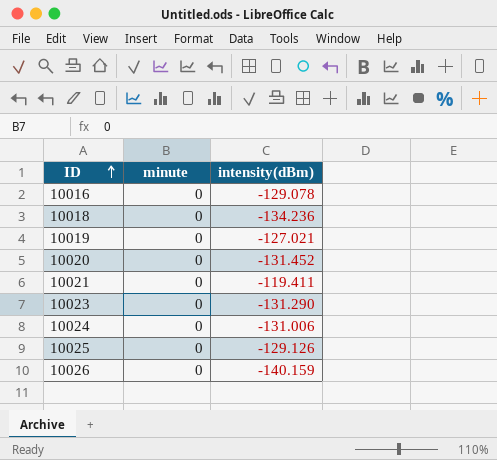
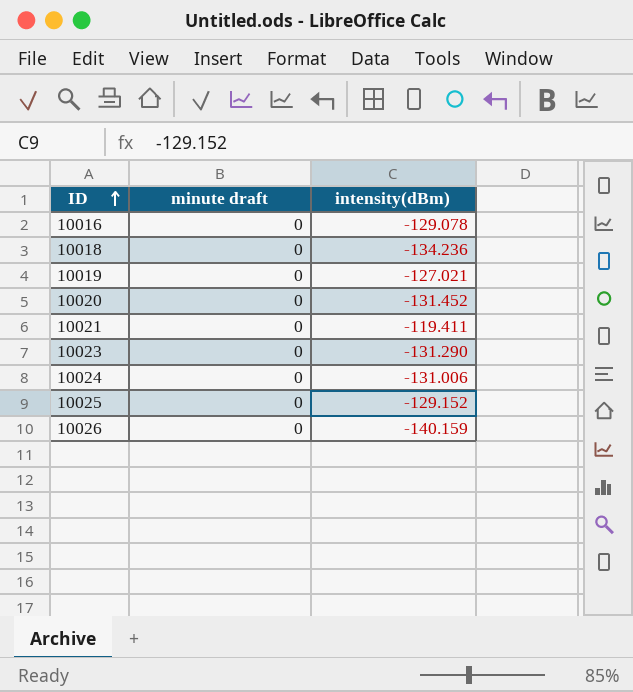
column name: minute -> minute draft
10025 | intensity(dBm): -129.126 -> -129.152

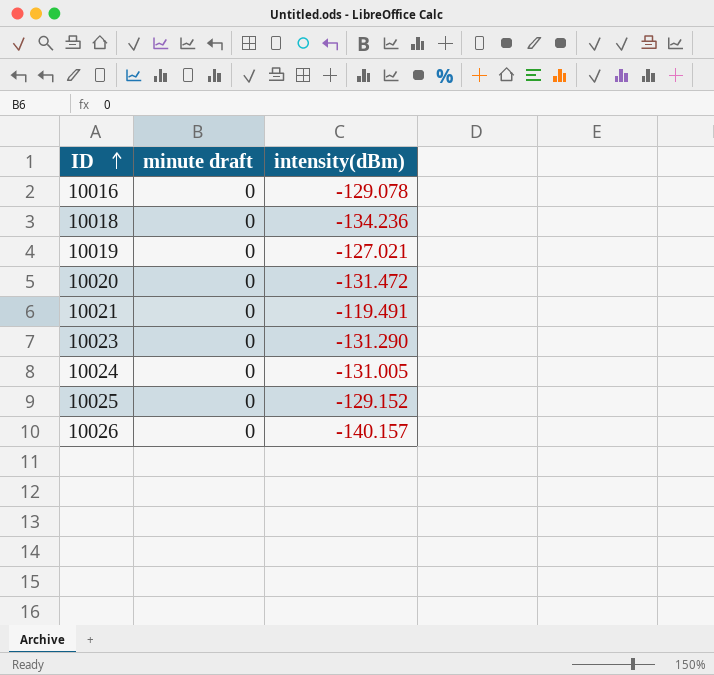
10020 | intensity(dBm): -131.452 -> -131.472
10021 | intensity(dBm): -119.411 -> -119.491
10024 | intensity(dBm): -131.006 -> -131.005
10026 | intensity(dBm): -140.159 -> -140.157

